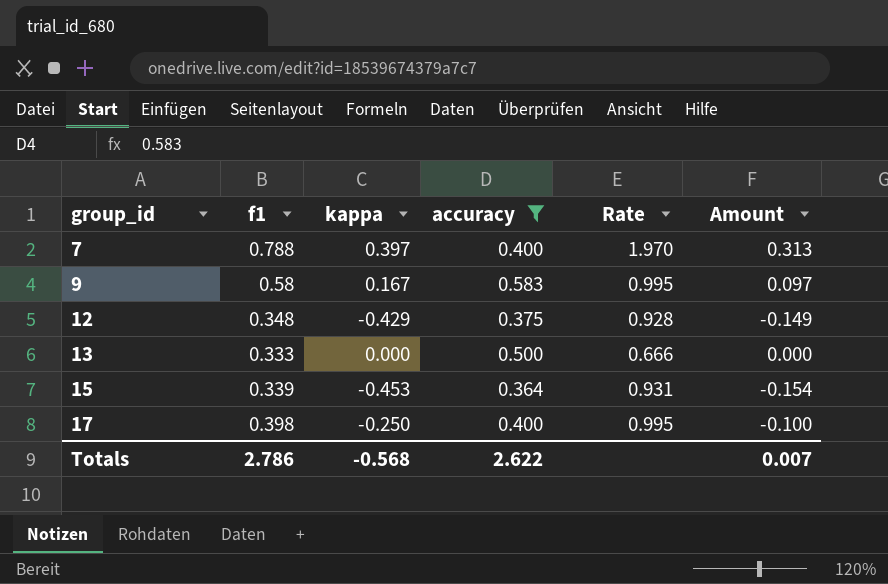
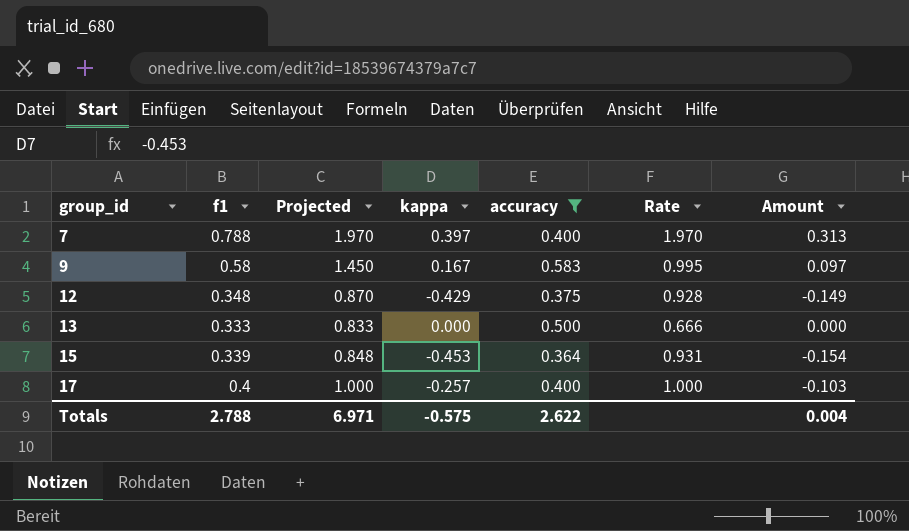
column Projected | formula: none -> [f1] * 2.5
17 | f1: 0.398 -> 0.4
17 | kappa: -0.250 -> -0.257
17 | Rate: 0.995 -> 1.000
17 | Amount: -0.100 -> -0.103
Totals | f1: 2.786 -> 2.788
Totals | kappa: -0.568 -> -0.575
Totals | Amount: 0.007 -> 0.004

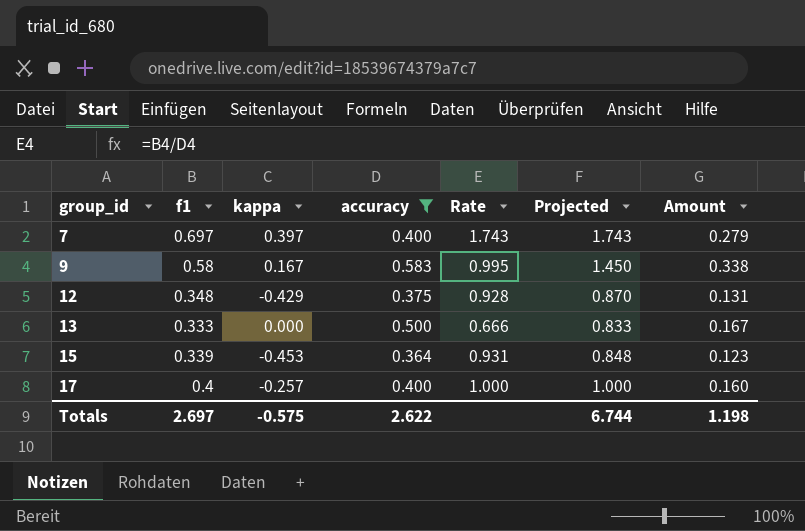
column Projected | position: 3 -> 6
column Amount | formula: [f1] * [kappa] -> [f1] * [accuracy]
7 | f1: 0.788 -> 0.697
7 | Rate: 1.970 -> 1.743
7 | Projected: 1.970 -> 1.743
Totals | f1: 2.788 -> 2.697
Totals | Projected: 6.971 -> 6.744
Totals | Amount: 0.004 -> 1.198

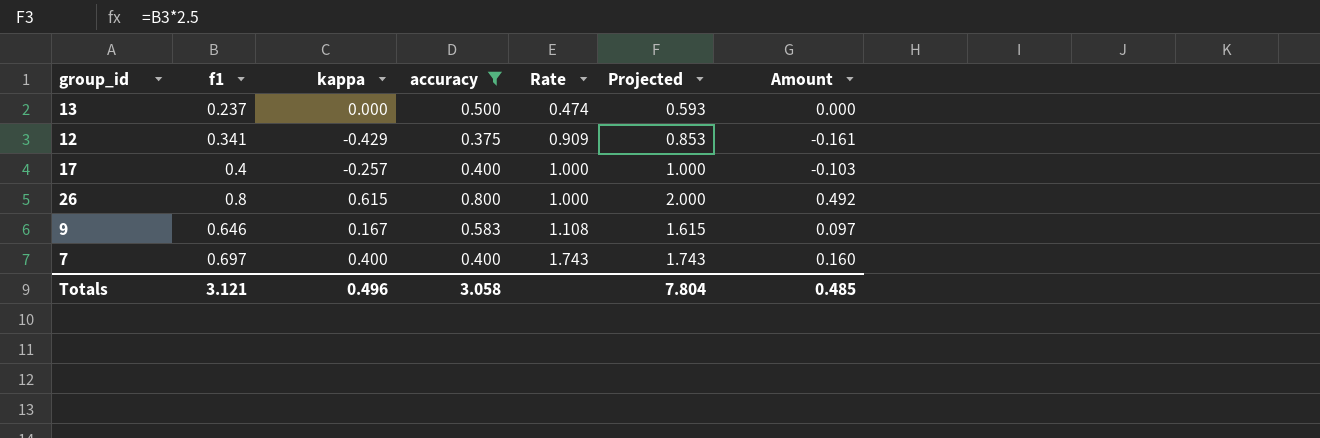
row order: group_id ascending -> Rate ascending
column Amount | formula: [f1] * [accuracy] -> [kappa] * [accuracy]
row 15: 0.339 | -0.453 | 0.364 | 0.931 | 0.848 | 0.123 -> none
13 | f1: 0.333 -> 0.237
13 | Rate: 0.666 -> 0.474
13 | Projected: 0.833 -> 0.593
12 | f1: 0.348 -> 0.341
12 | Rate: 0.928 -> 0.909
12 | Projected: 0.870 -> 0.853
row 26: none -> 0.8 | 0.615 | 0.800 | 1.000 | 2.000 | 0.492
9 | f1: 0.58 -> 0.646
9 | Rate: 0.995 -> 1.108
9 | Projected: 1.450 -> 1.615
7 | kappa: 0.397 -> 0.400
Totals | f1: 2.697 -> 3.121
Totals | kappa: -0.575 -> 0.496
Totals | accuracy: 2.622 -> 3.058
Totals | Projected: 6.744 -> 7.804
Totals | Amount: 1.198 -> 0.485

